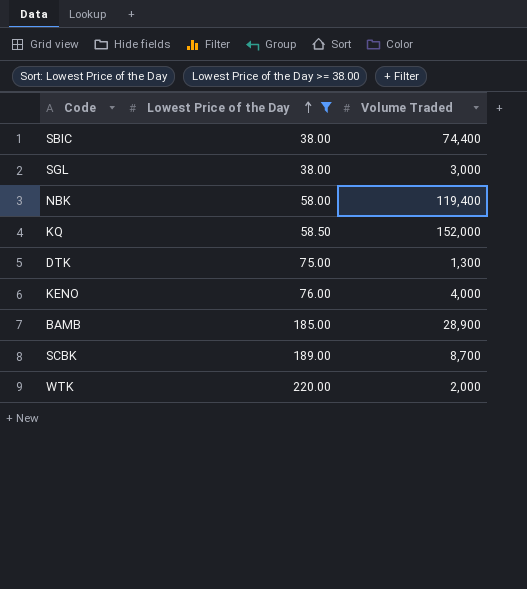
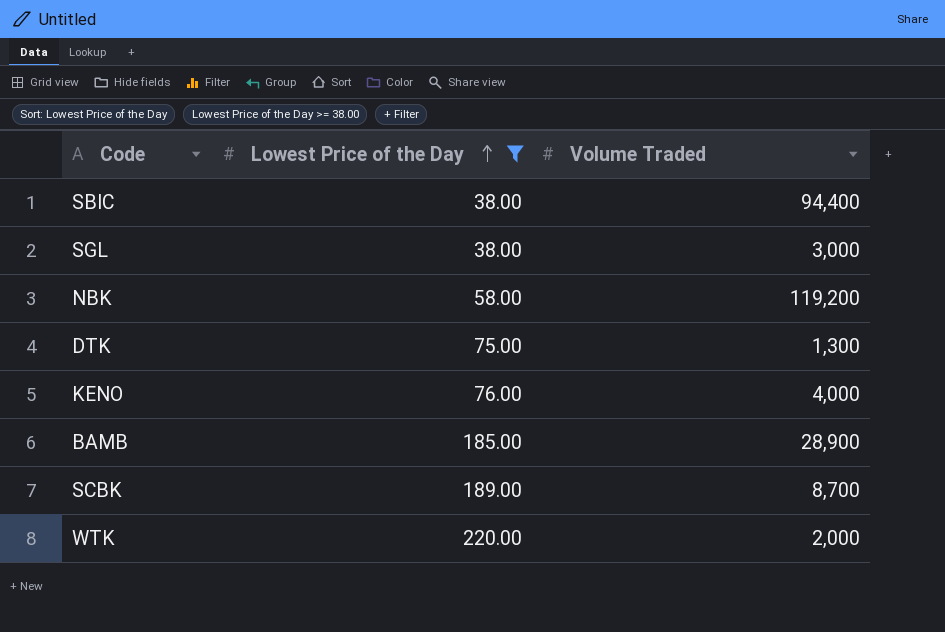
row KQ: 58.50 | 152,000 -> none
SBIC | Volume Traded: 74,400 -> 94,400
NBK | Volume Traded: 119,400 -> 119,200

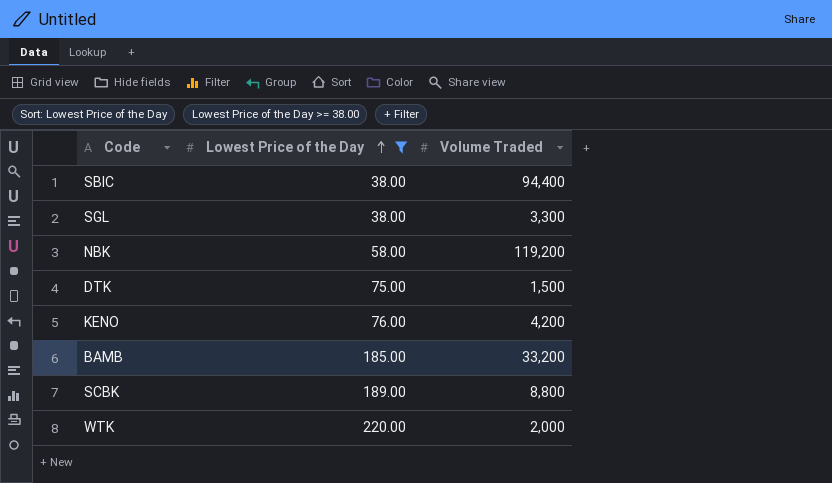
SGL | Volume Traded: 3,000 -> 3,300
DTK | Volume Traded: 1,300 -> 1,500
KENO | Volume Traded: 4,000 -> 4,200
BAMB | Volume Traded: 28,900 -> 33,200
SCBK | Volume Traded: 8,700 -> 8,800

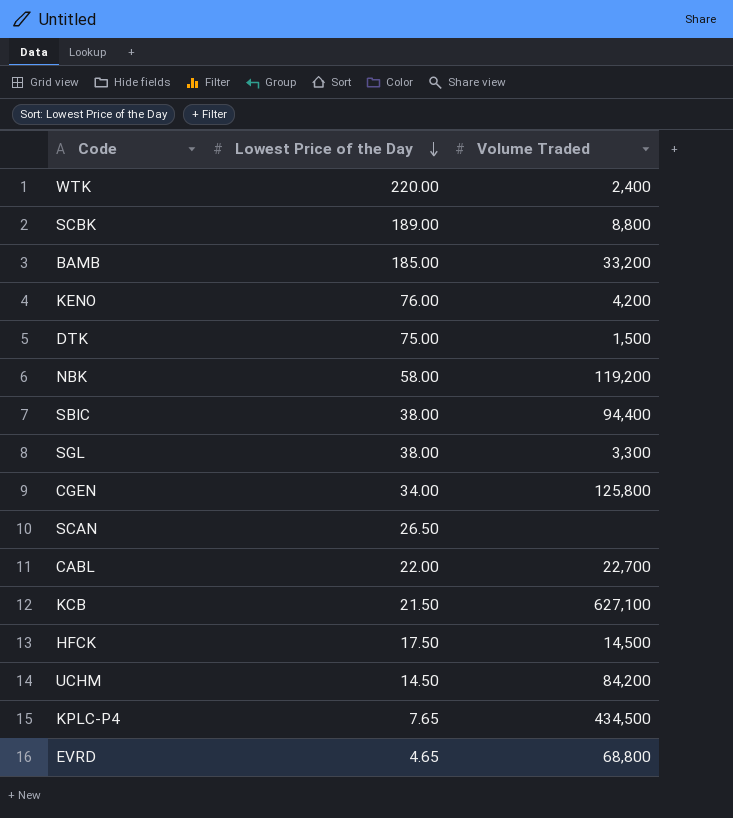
filter: Lowest Price of the Day >= 38.00 -> none
row order: Lowest Price of the Day ascending -> Lowest Price of the Day descending
WTK | Volume Traded: 2,000 -> 2,400

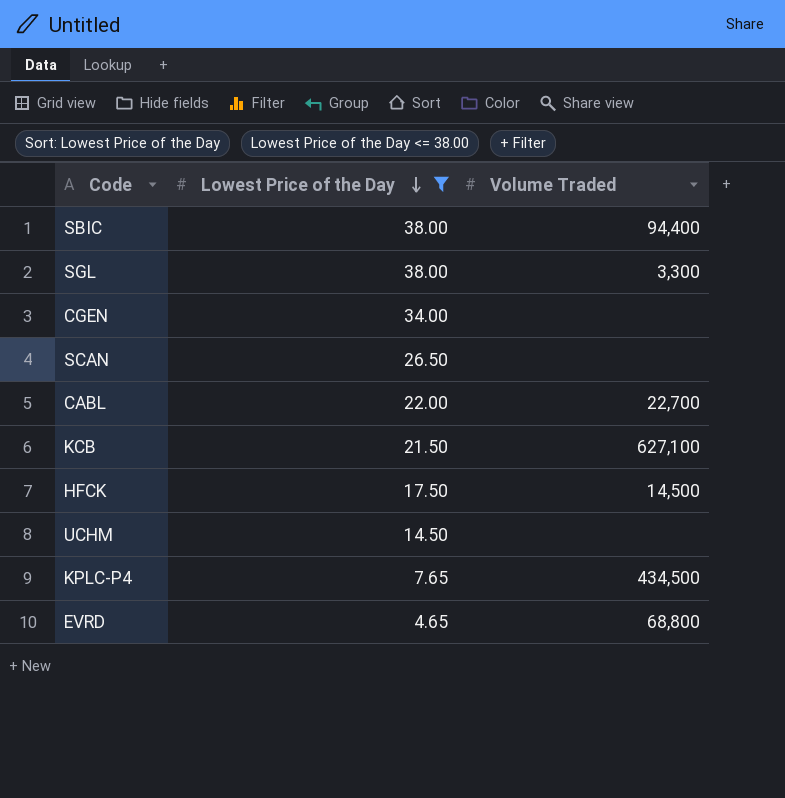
filter: none -> Lowest Price of the Day <= 38.00
CGEN | Volume Traded: 125,800 -> none
UCHM | Volume Traded: 84,200 -> none

